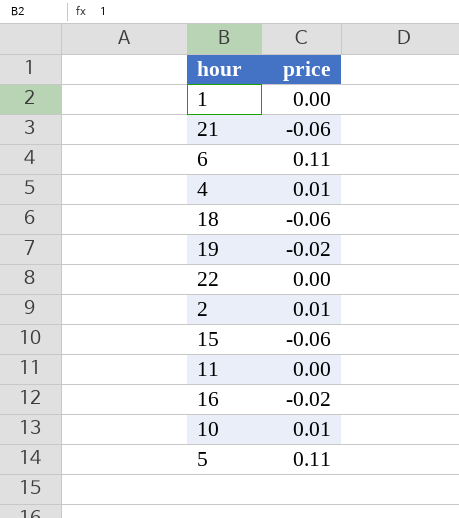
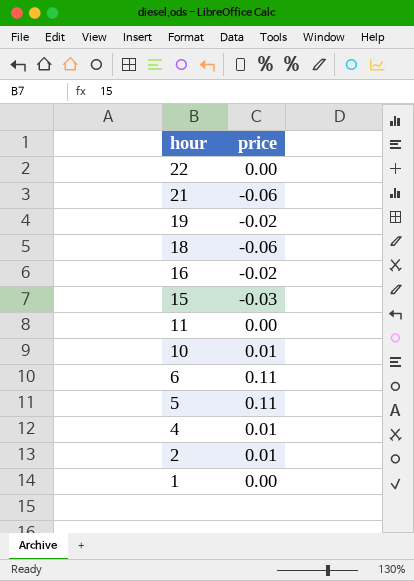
row order: none -> hour descending
15 | price: -0.06 -> -0.03

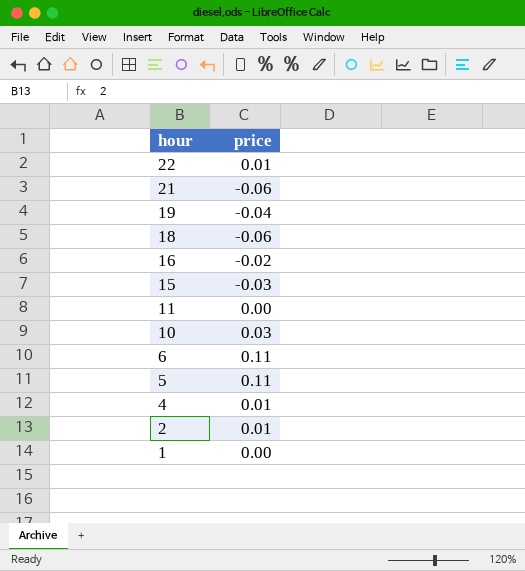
22 | price: 0.00 -> 0.01
19 | price: -0.02 -> -0.04
10 | price: 0.01 -> 0.03

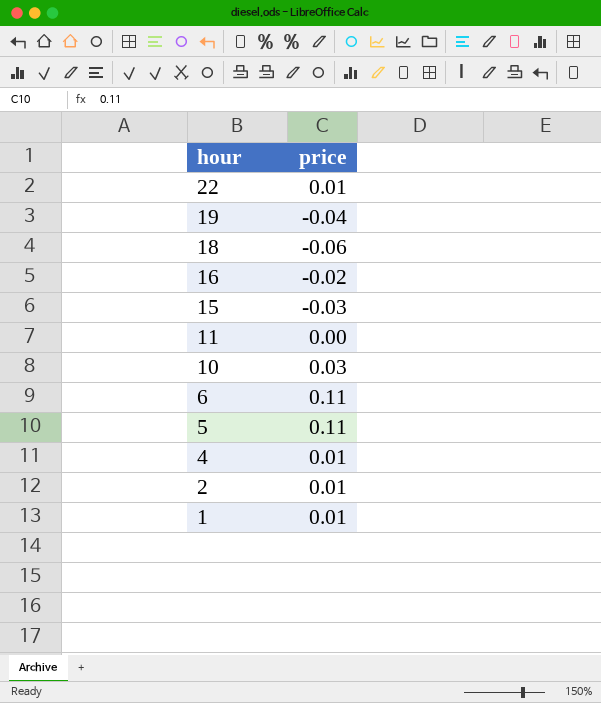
row 21: -0.06 -> none
1 | price: 0.00 -> 0.01

